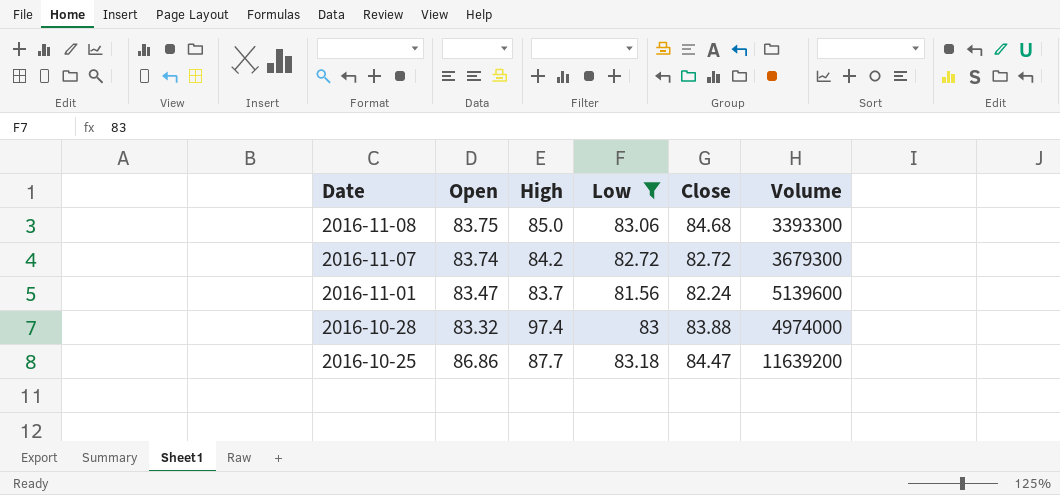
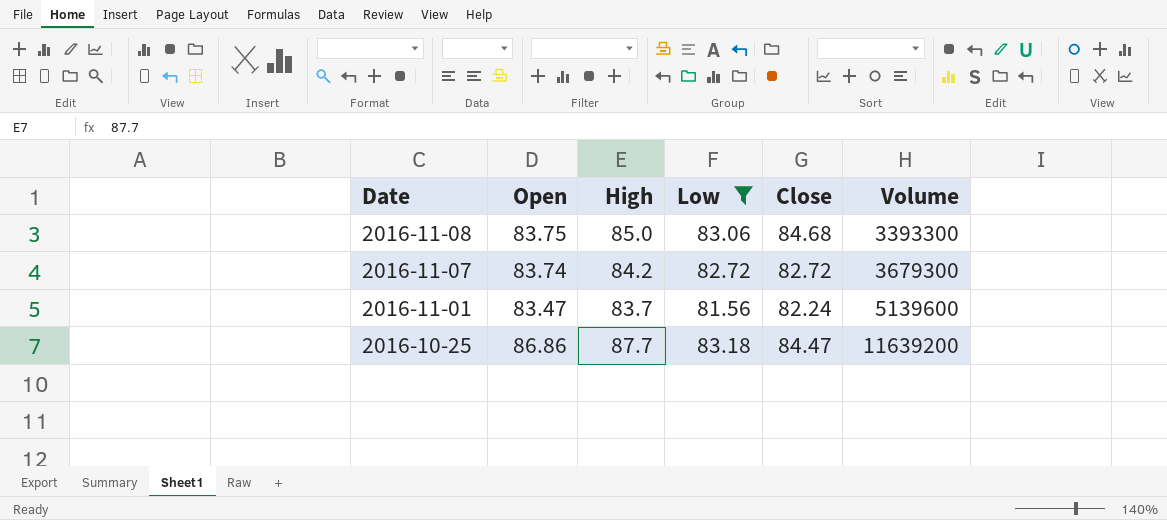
row 2016-10-28: 83.32 | 97.4 | 83 | 83.88 | 4974000 -> none

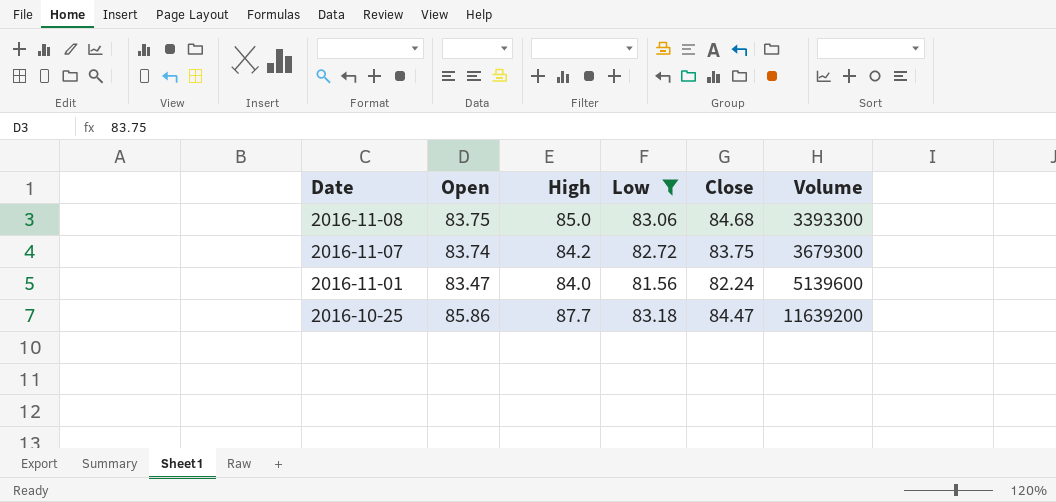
2016-11-07 | Close: 82.72 -> 83.75
2016-11-01 | High: 83.7 -> 84.0
2016-10-25 | Open: 86.86 -> 85.86

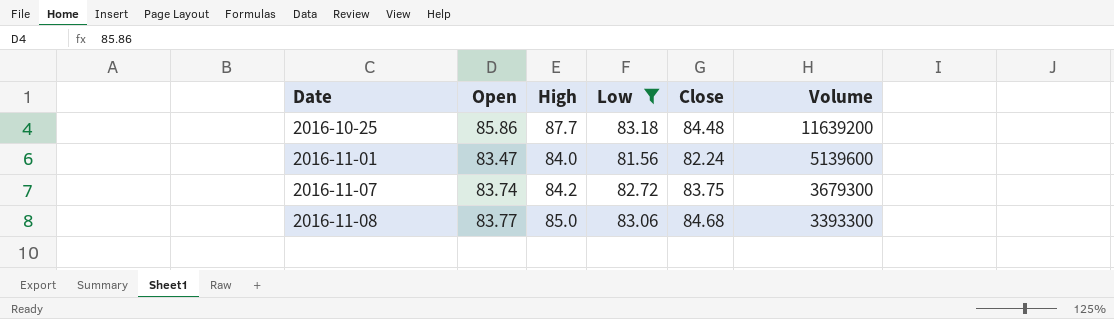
row order: Date descending -> Date ascending
2016-10-25 | Close: 84.47 -> 84.48
2016-11-08 | Open: 83.75 -> 83.77

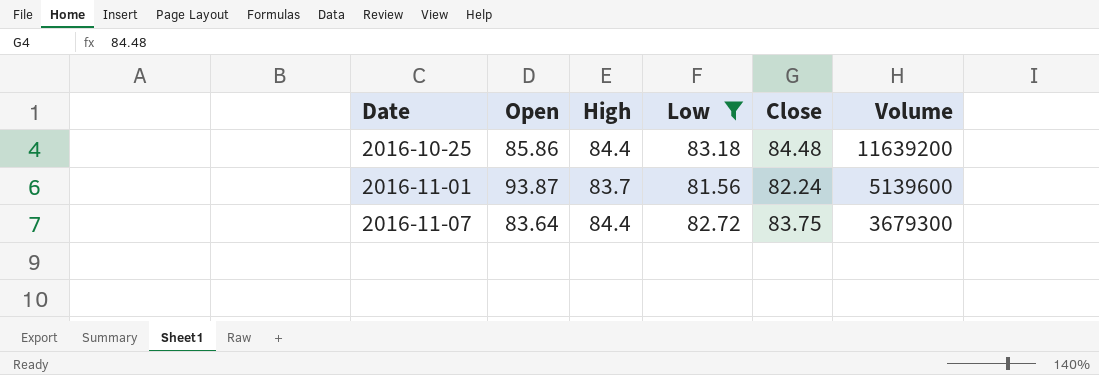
row 2016-11-08: 83.77 | 85.0 | 83.06 | 84.68 | 3393300 -> none
2016-10-25 | High: 87.7 -> 84.4
2016-11-01 | Open: 83.47 -> 93.87
2016-11-01 | High: 84.0 -> 83.7
2016-11-07 | Open: 83.74 -> 83.64
2016-11-07 | High: 84.2 -> 84.4

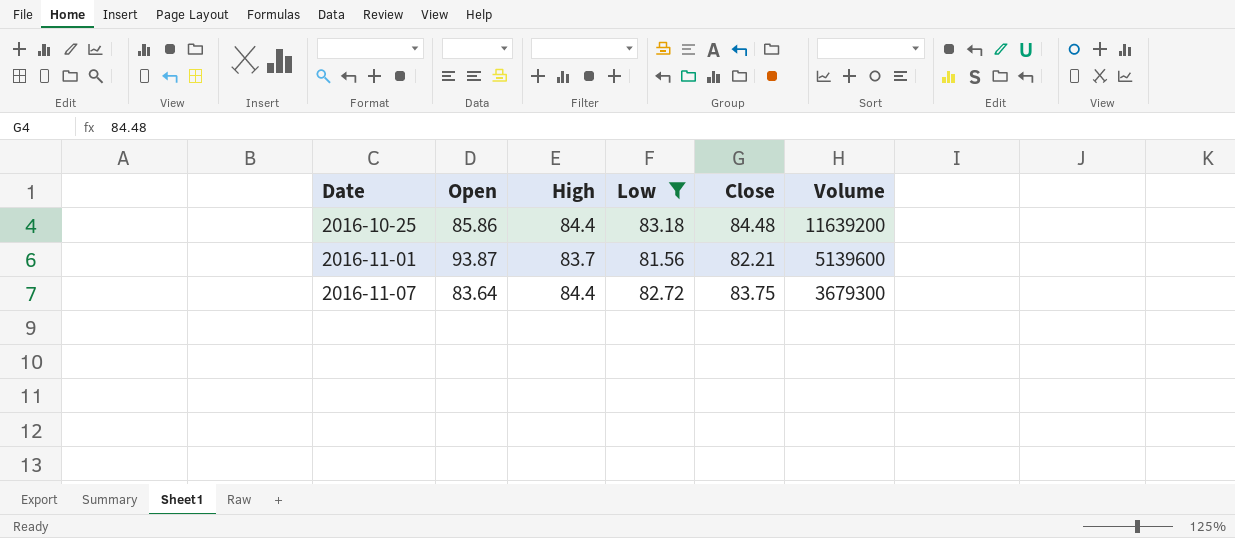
2016-11-01 | Close: 82.24 -> 82.21

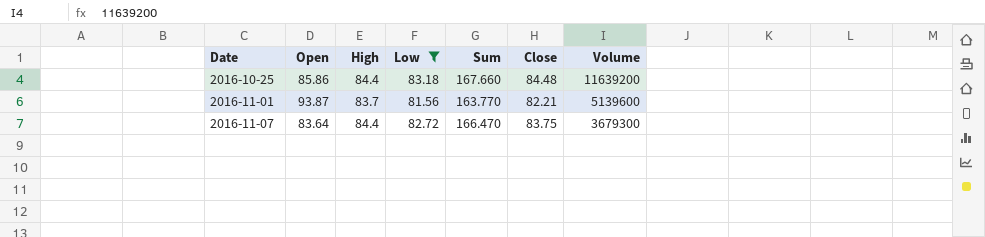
column Sum | formula: none -> [Low] + [Close]

